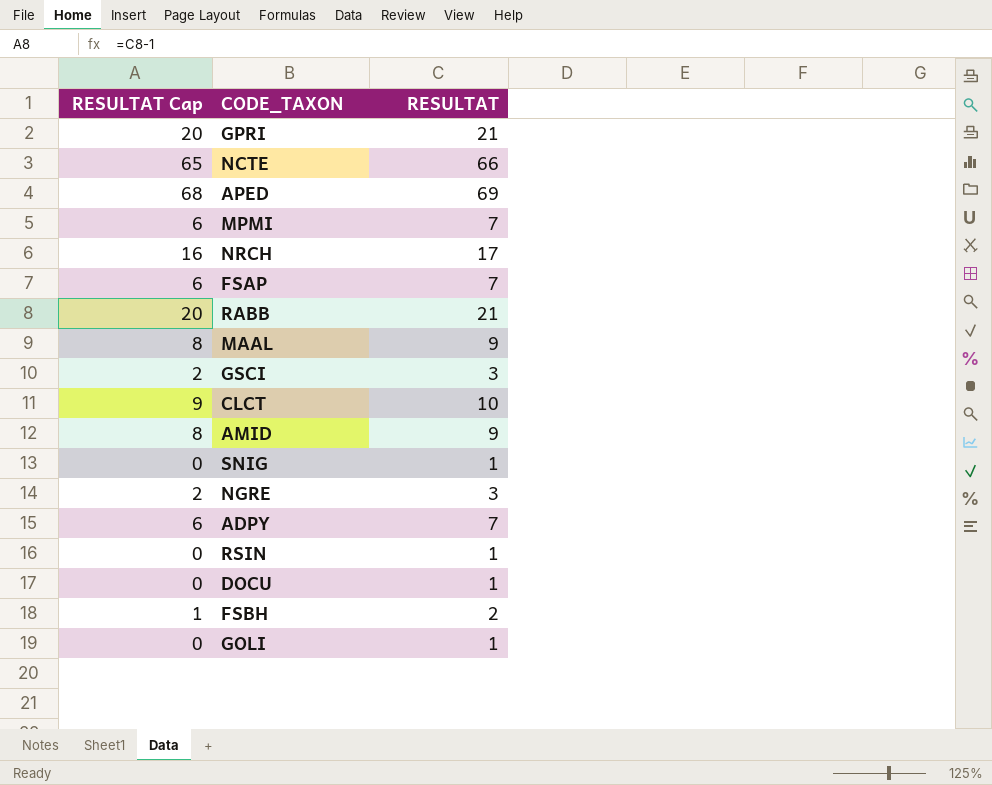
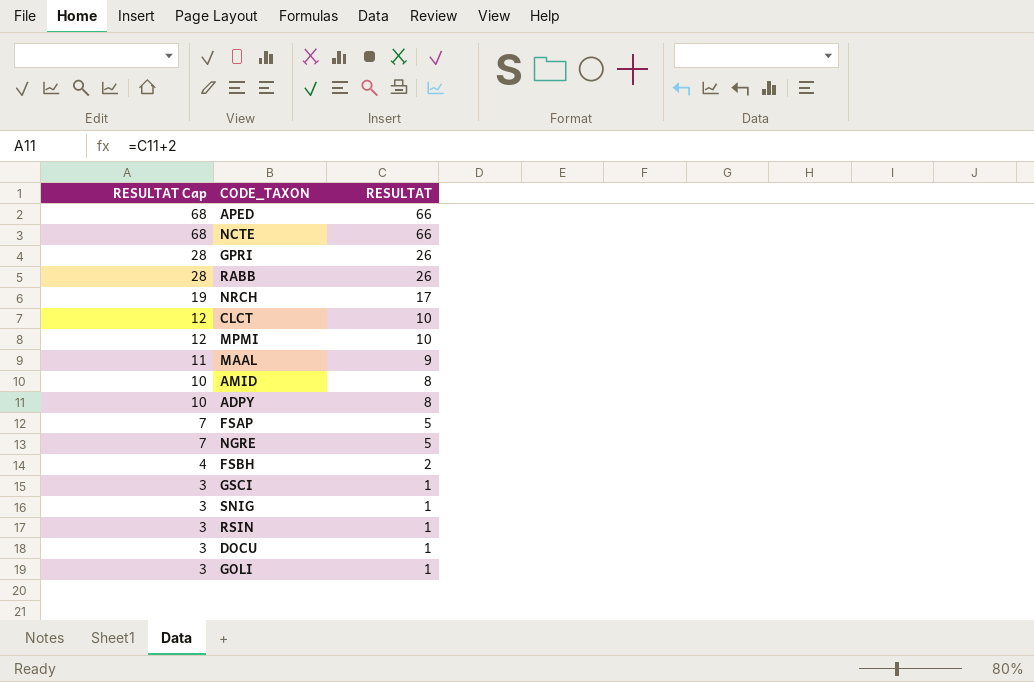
row order: none -> RESULTAT Cap descending
column RESULTAT Cap | formula: [RESULTAT] - 1 -> [RESULTAT] + 2
APED | RESULTAT: 69 -> 66
GPRI | RESULTAT: 21 -> 26
RABB | RESULTAT: 21 -> 26
MPMI | RESULTAT: 7 -> 10
AMID | RESULTAT: 9 -> 8
ADPY | RESULTAT: 7 -> 8
FSAP | RESULTAT: 7 -> 5
NGRE | RESULTAT: 3 -> 5
GSCI | RESULTAT: 3 -> 1

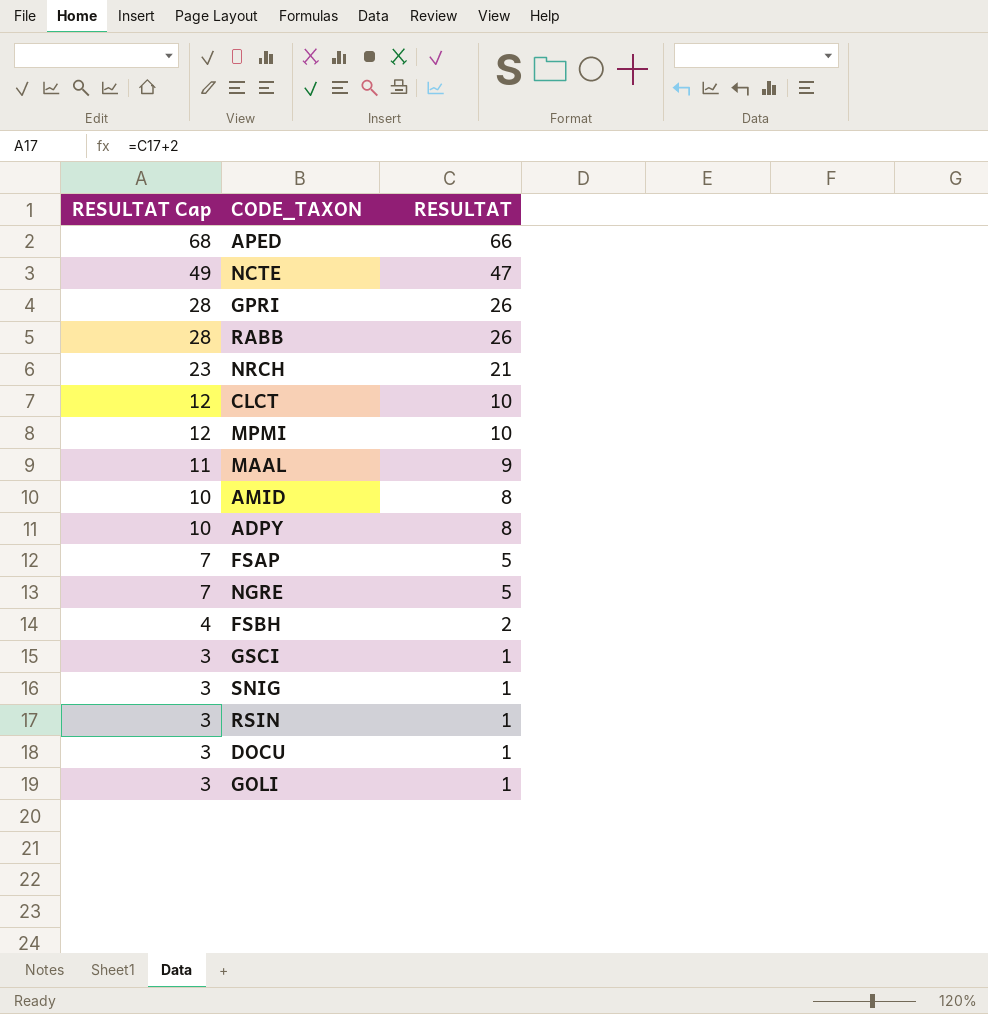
NCTE | RESULTAT Cap: 68 -> 49
NCTE | RESULTAT: 66 -> 47
NRCH | RESULTAT Cap: 19 -> 23
NRCH | RESULTAT: 17 -> 21

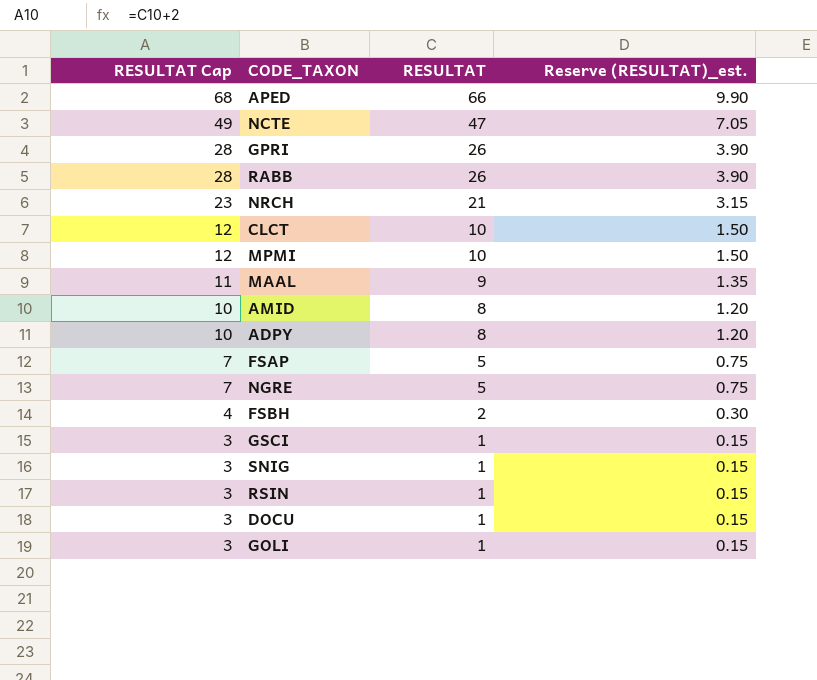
column Reserve (RESULTAT)_est. | formula: none -> [RESULTAT] * 0.15

